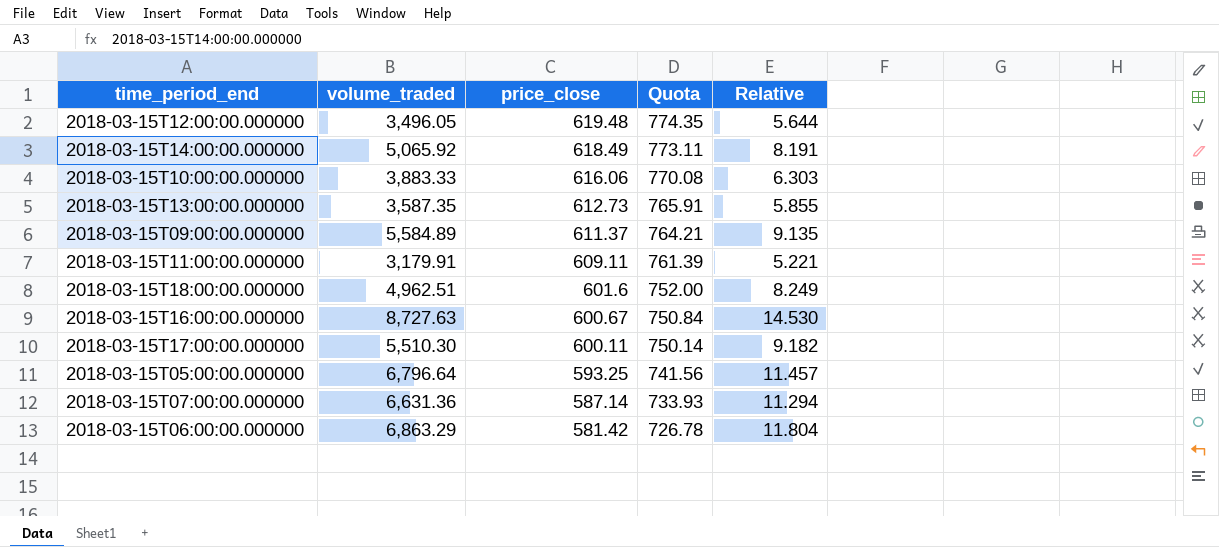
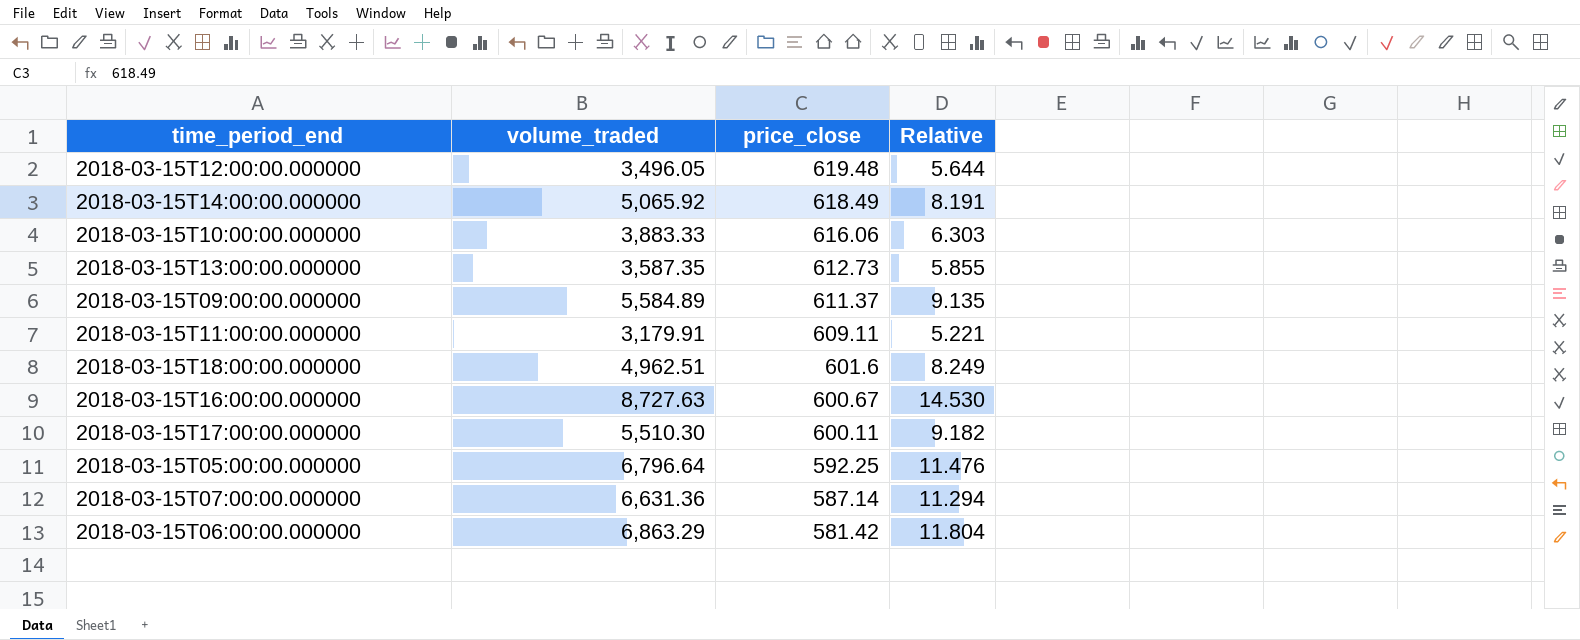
column Quota | formula: [price_close] * 1.25 -> none
2018-03-15T05:00:00.000000 | price_close: 593.25 -> 592.25
2018-03-15T05:00:00.000000 | Relative: 11.457 -> 11.476

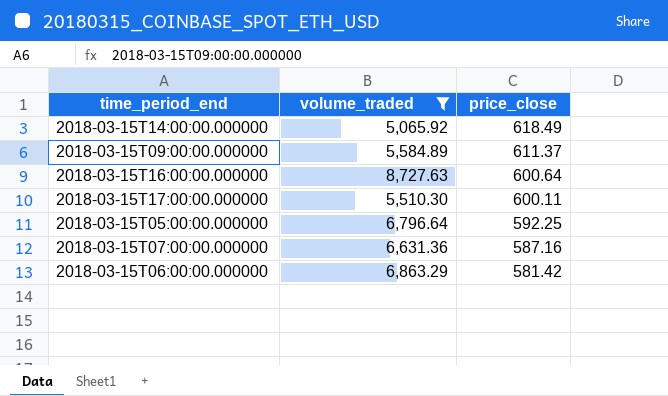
filter: none -> volume_traded >= 5,065.92
column Relative | formula: [volume_traded] / [price_close] -> none
2018-03-15T16:00:00.000000 | price_close: 600.67 -> 600.64
2018-03-15T07:00:00.000000 | price_close: 587.14 -> 587.16

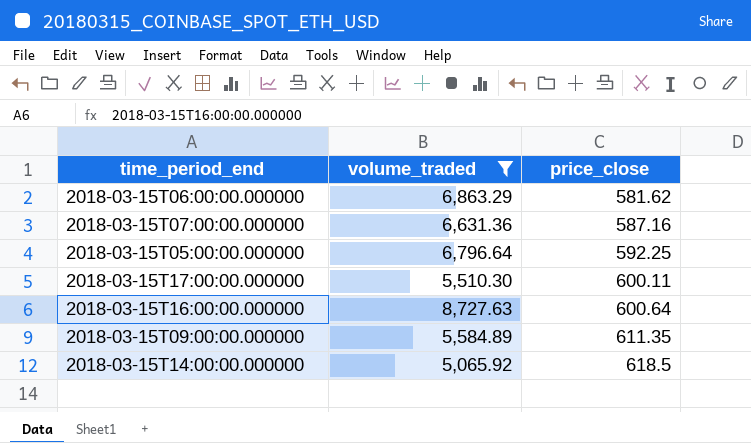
row order: price_close descending -> price_close ascending
2018-03-15T06:00:00.000000 | price_close: 581.42 -> 581.62
2018-03-15T09:00:00.000000 | price_close: 611.37 -> 611.35
2018-03-15T14:00:00.000000 | price_close: 618.49 -> 618.5

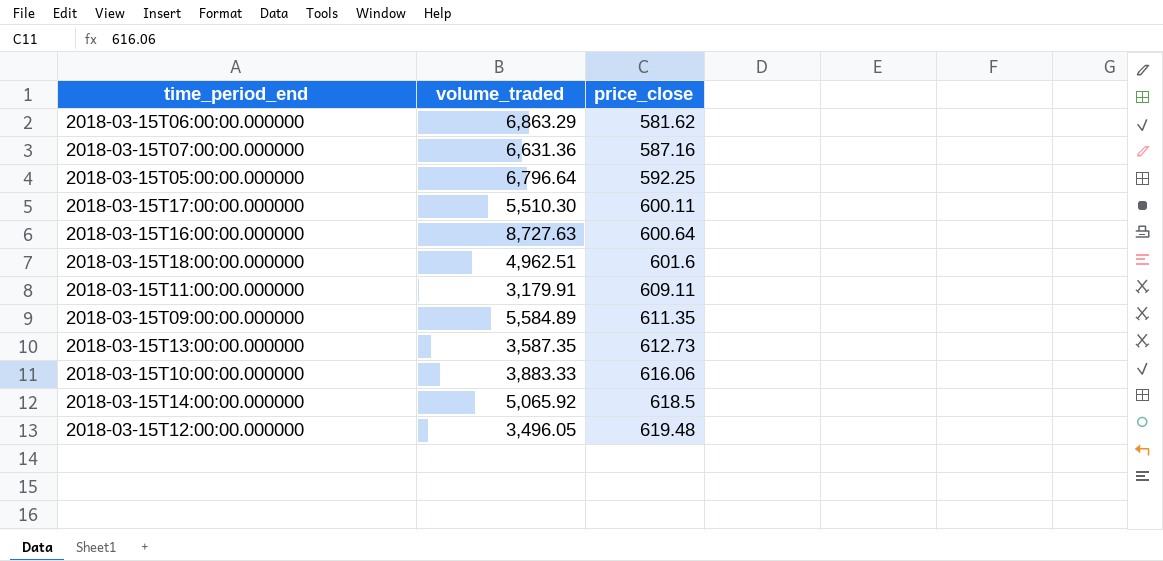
filter: volume_traded >= 5,065.92 -> none

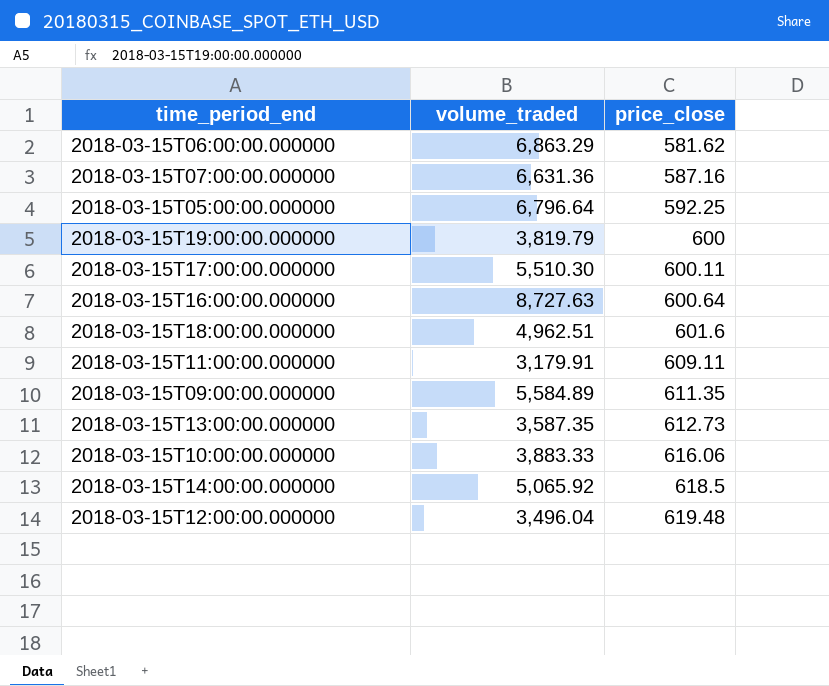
row 2018-03-15T19:00:00.000000: none -> 3,819.79 | 600
2018-03-15T12:00:00.000000 | volume_traded: 3,496.05 -> 3,496.04

